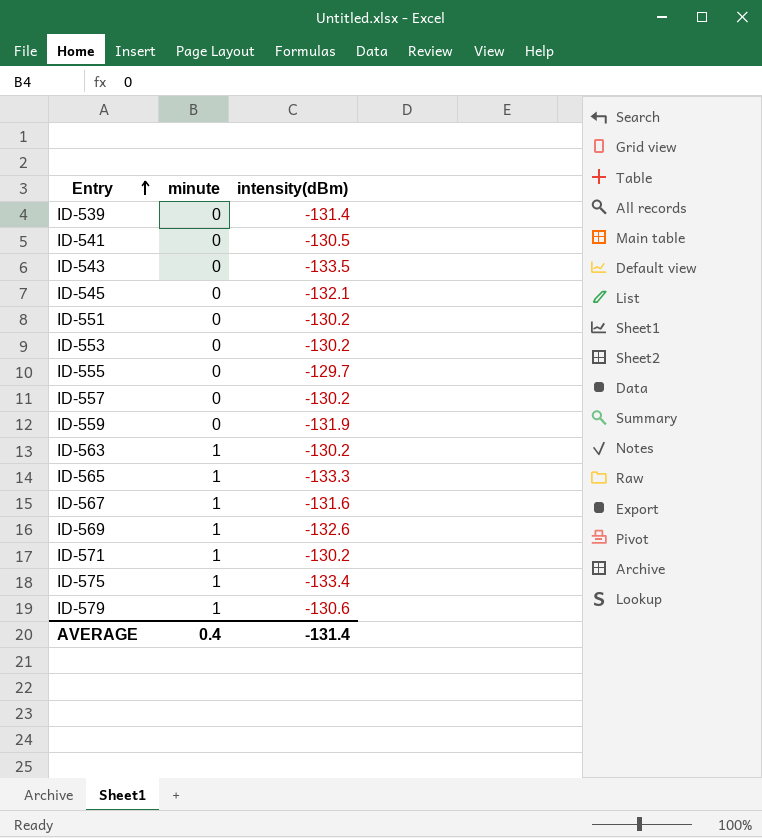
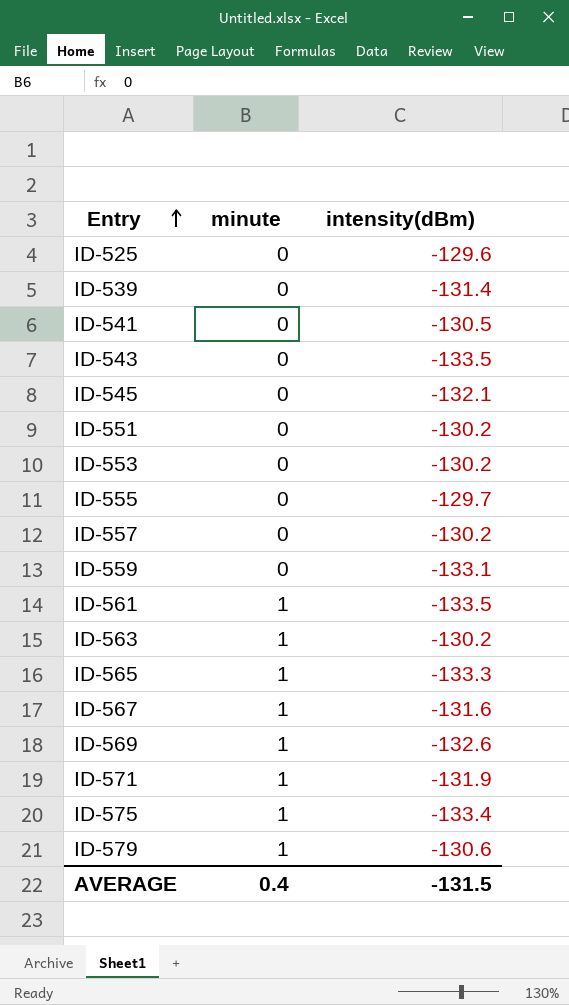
row ID-525: none -> 0 | -129.6
ID-559 | intensity(dBm): -131.9 -> -133.1
row ID-561: none -> 1 | -133.5
ID-571 | intensity(dBm): -130.2 -> -131.9
AVERAGE | intensity(dBm): -131.4 -> -131.5

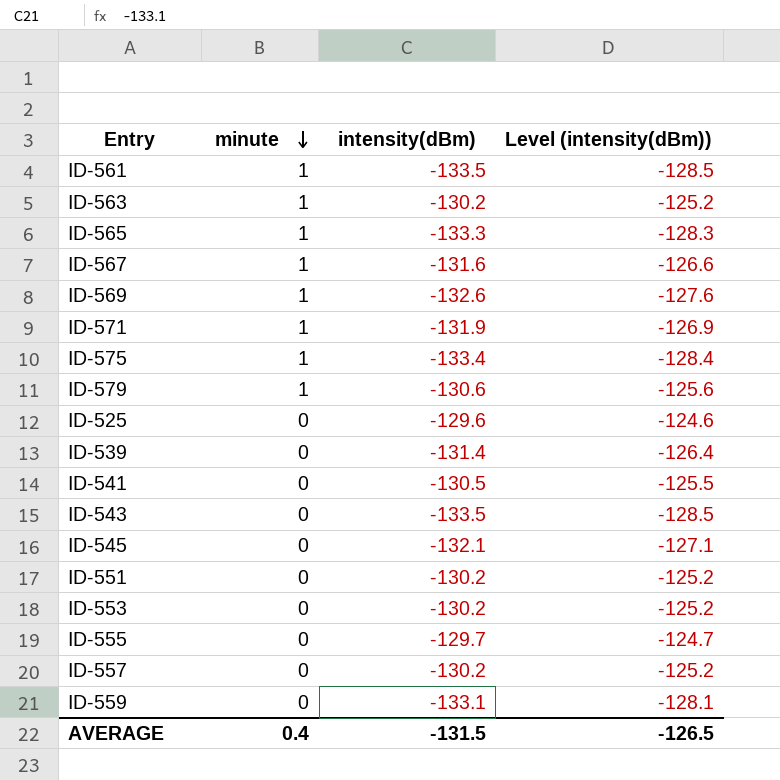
row order: Entry ascending -> minute descending
column Level (intensity(dBm)) | formula: none -> [intensity(dBm)] + 5

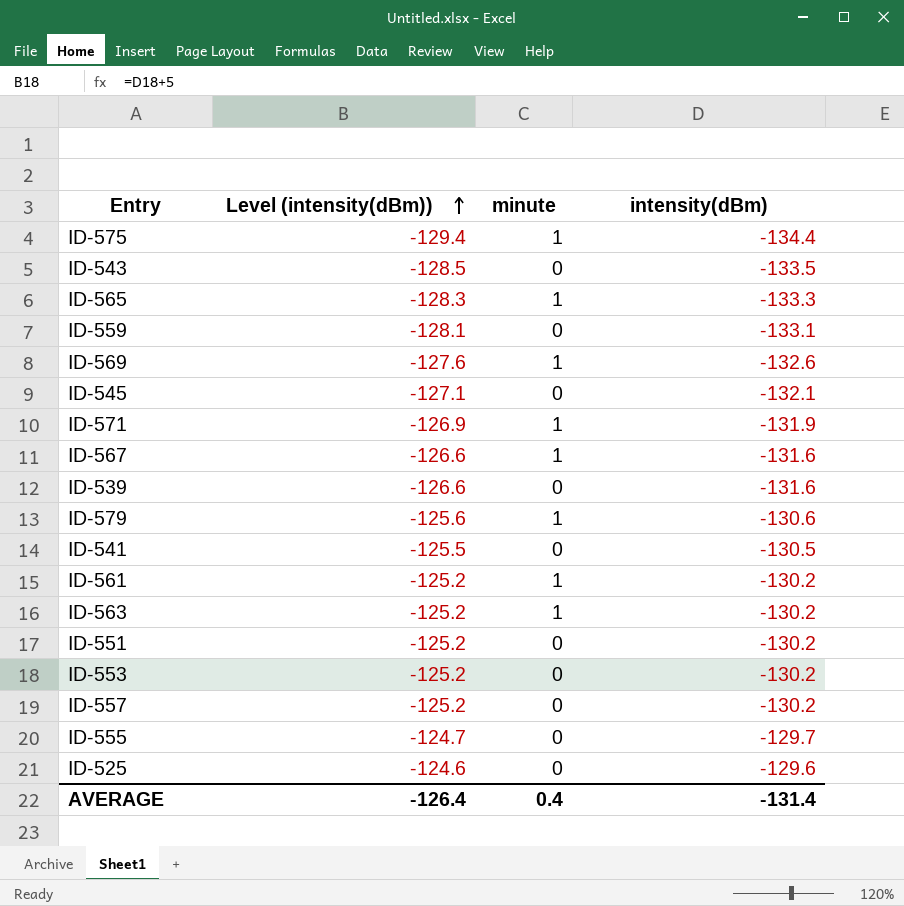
row order: minute descending -> Level (intensity(dBm)) ascending
column Level (intensity(dBm)) | position: 4 -> 2
ID-575 | Level (intensity(dBm)): -128.4 -> -129.4
ID-575 | intensity(dBm): -133.4 -> -134.4
ID-539 | Level (intensity(dBm)): -126.4 -> -126.6
ID-539 | intensity(dBm): -131.4 -> -131.6
ID-561 | Level (intensity(dBm)): -128.5 -> -125.2
ID-561 | intensity(dBm): -133.5 -> -130.2
AVERAGE | Level (intensity(dBm)): -126.5 -> -126.4
AVERAGE | intensity(dBm): -131.5 -> -131.4

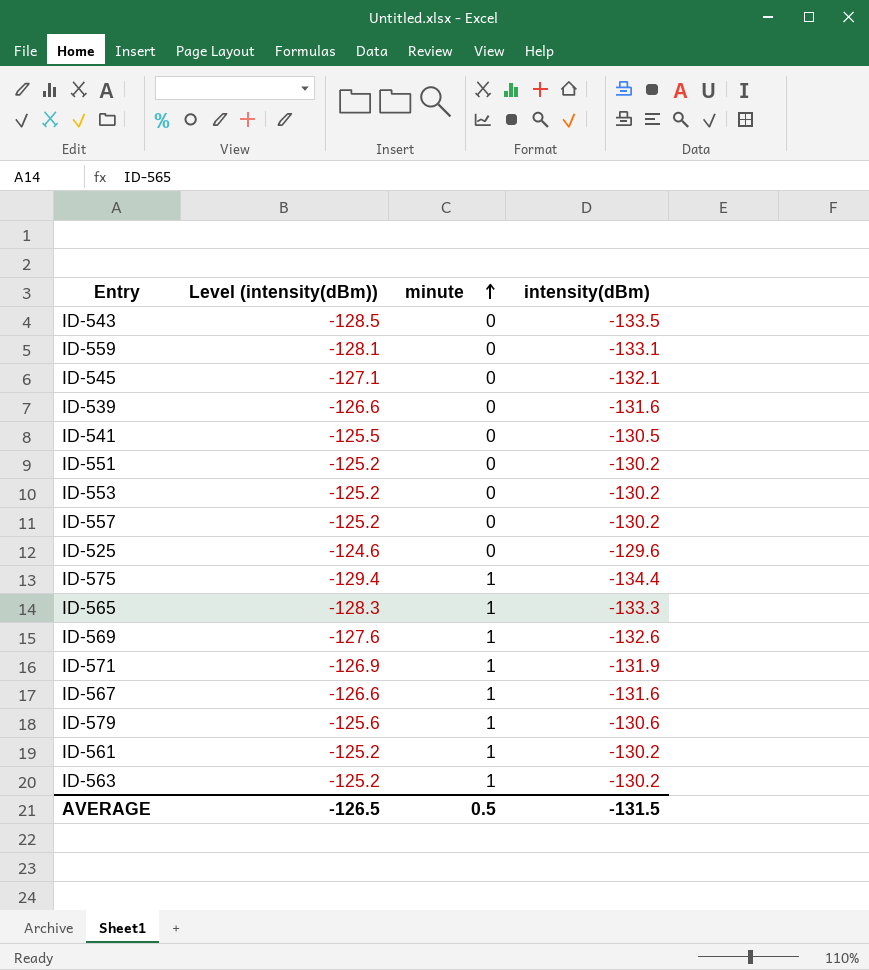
row order: Level (intensity(dBm)) ascending -> minute ascending
row ID-555: -124.7 | 0 | -129.7 -> none
AVERAGE | Level (intensity(dBm)): -126.4 -> -126.5
AVERAGE | minute: 0.4 -> 0.5
AVERAGE | intensity(dBm): -131.4 -> -131.5

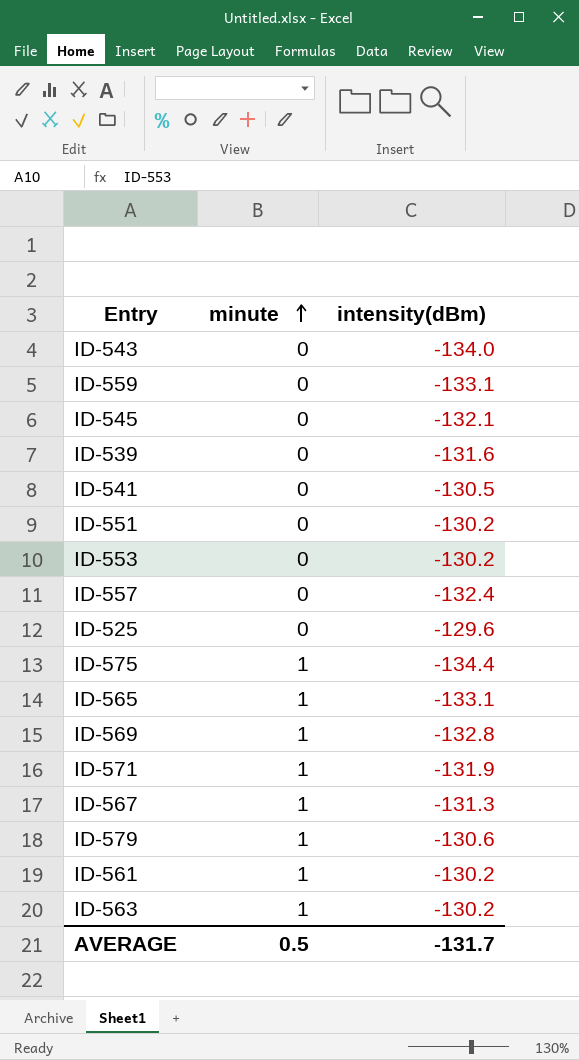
column Level (intensity(dBm)) | formula: [intensity(dBm)] + 5 -> none
ID-543 | intensity(dBm): -133.5 -> -134.0
ID-557 | intensity(dBm): -130.2 -> -132.4
ID-565 | intensity(dBm): -133.3 -> -133.1
ID-569 | intensity(dBm): -132.6 -> -132.8
ID-567 | intensity(dBm): -131.6 -> -131.3
AVERAGE | intensity(dBm): -131.5 -> -131.7

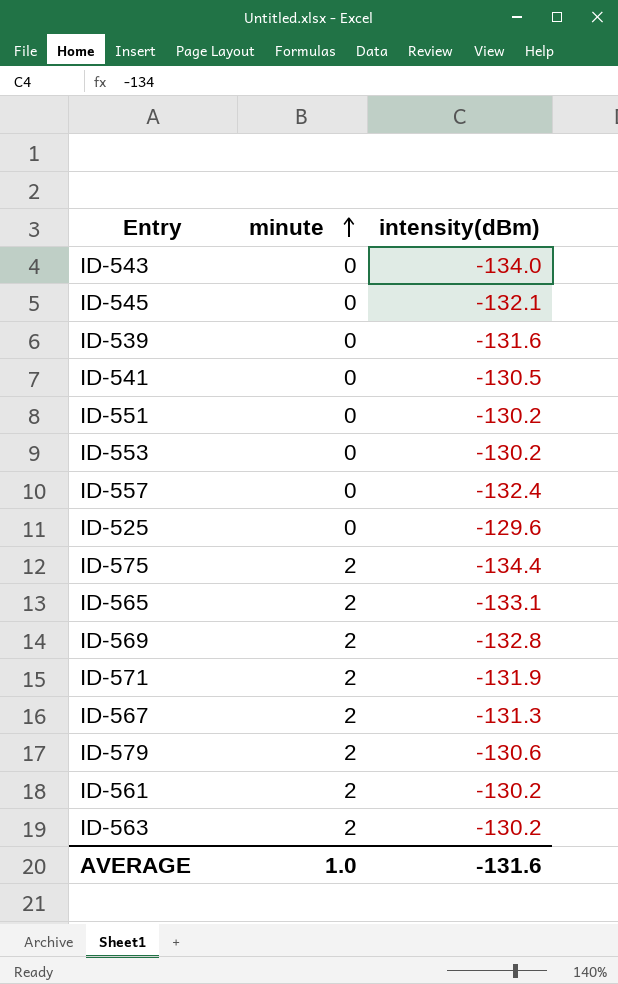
row ID-559: 0 | -133.1 -> none
ID-575 | minute: 1 -> 2
ID-565 | minute: 1 -> 2
ID-569 | minute: 1 -> 2
ID-571 | minute: 1 -> 2
ID-567 | minute: 1 -> 2
ID-579 | minute: 1 -> 2
ID-561 | minute: 1 -> 2
ID-563 | minute: 1 -> 2
AVERAGE | minute: 0.5 -> 1.0
AVERAGE | intensity(dBm): -131.7 -> -131.6

